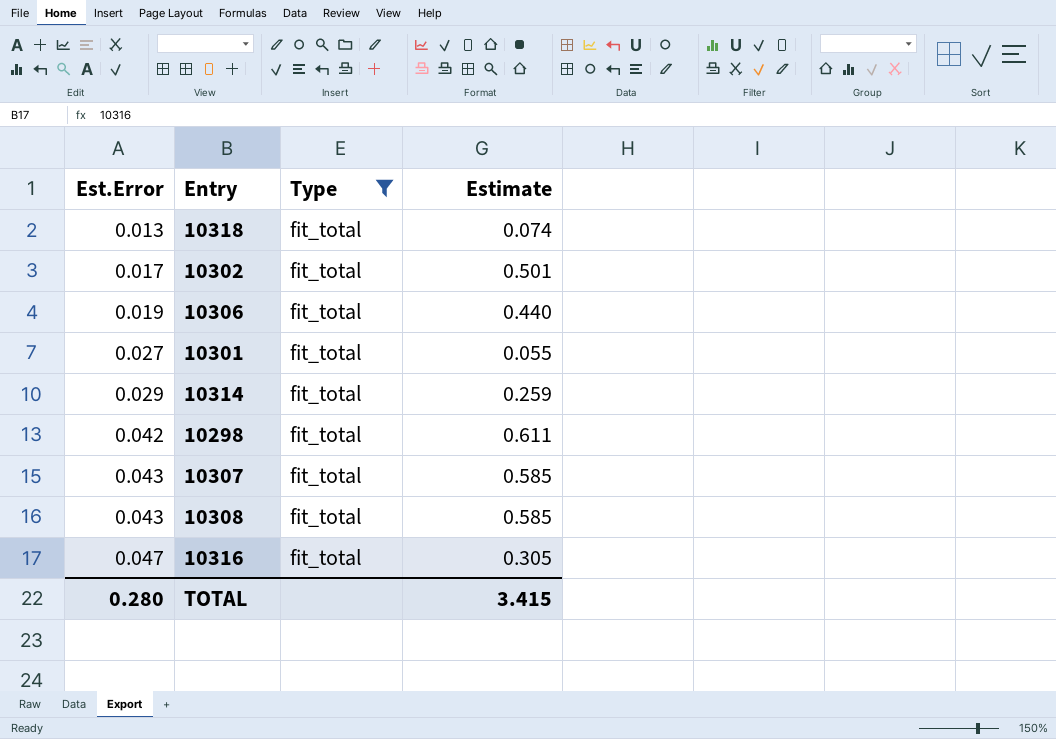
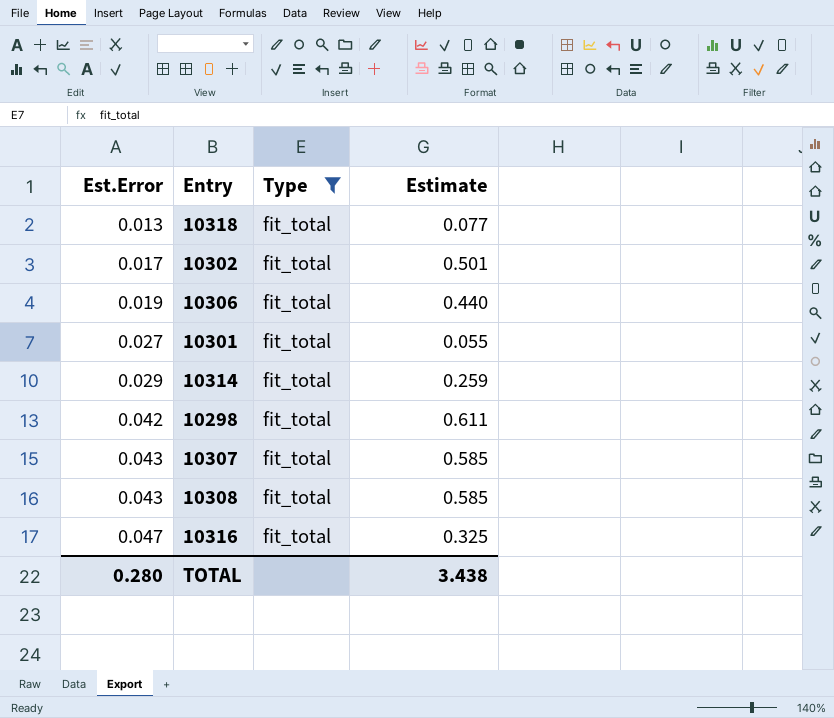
10318 | Estimate: 0.074 -> 0.077
10316 | Estimate: 0.305 -> 0.325
TOTAL | Estimate: 3.415 -> 3.438

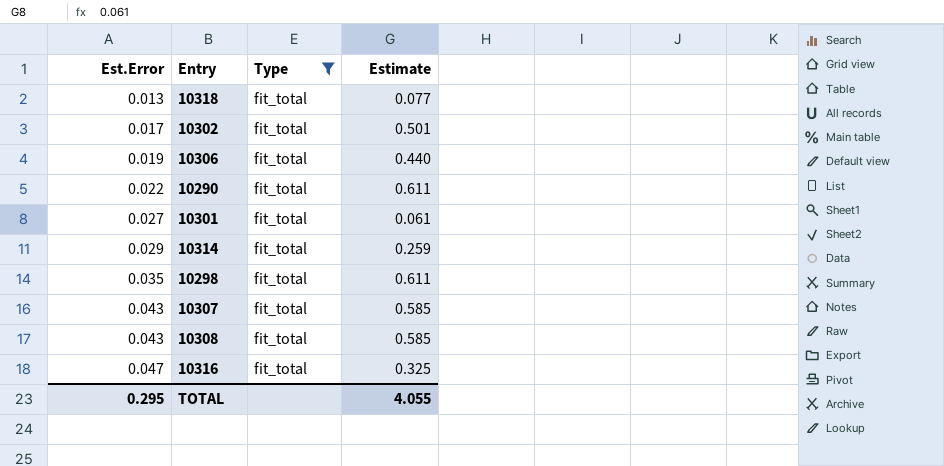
row 10290: none -> 0.022 | fit_total | 0.611
10301 | Estimate: 0.055 -> 0.061
10298 | Est.Error: 0.042 -> 0.035
TOTAL | Est.Error: 0.280 -> 0.295
TOTAL | Estimate: 3.438 -> 4.055

